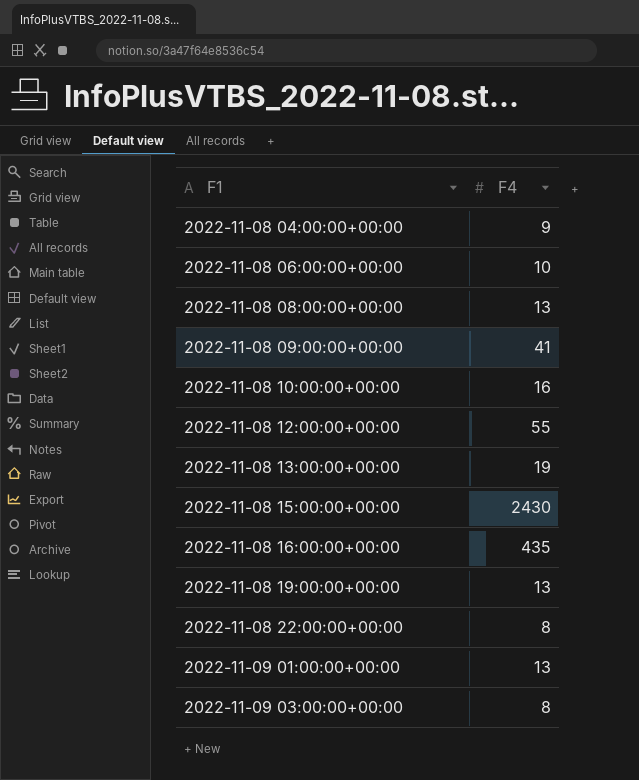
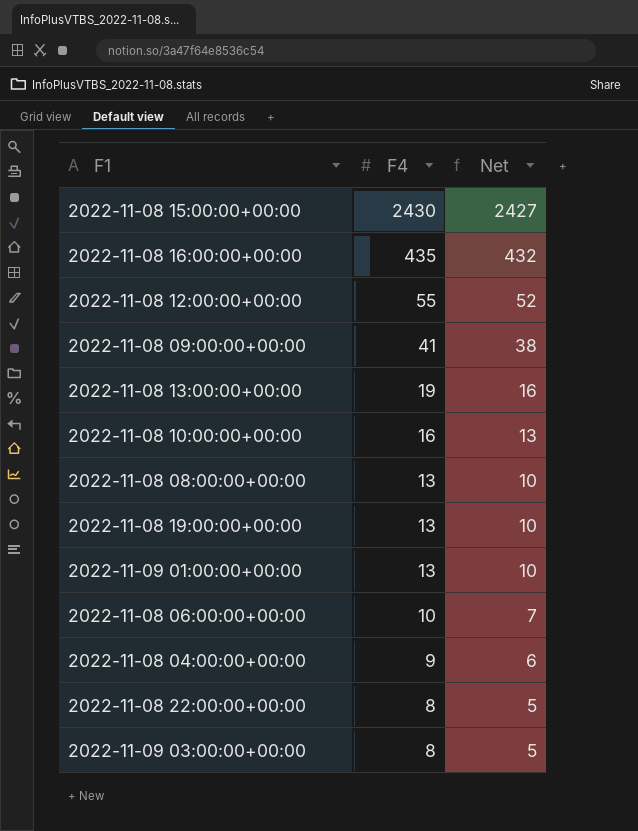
row order: F1 ascending -> F4 descending
column Net | formula: none -> [F4] - 3

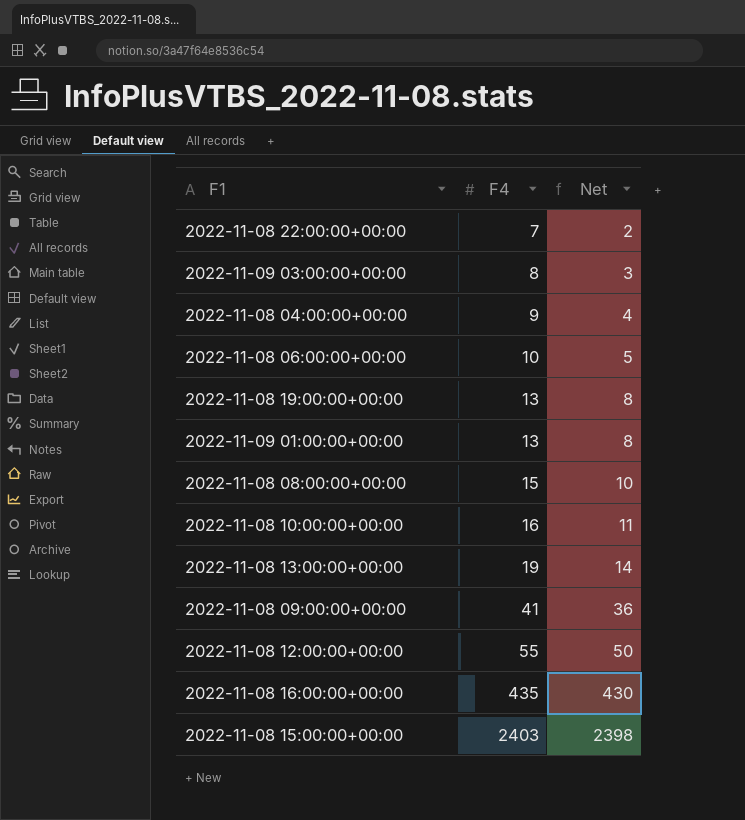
row order: F4 descending -> F4 ascending
column Net | formula: [F4] - 3 -> [F4] - 5
2022-11-08 22:00:00+00:00 | F4: 8 -> 7
2022-11-08 08:00:00+00:00 | F4: 13 -> 15
2022-11-08 15:00:00+00:00 | F4: 2430 -> 2403

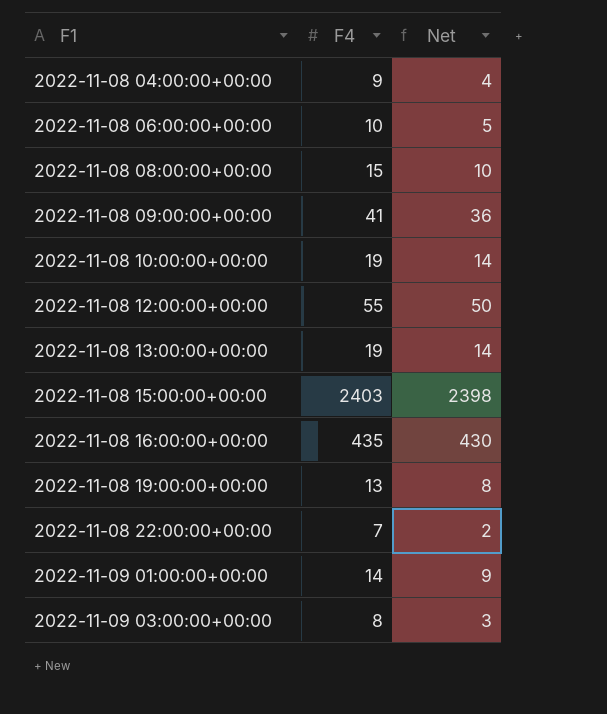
row order: F4 ascending -> F1 ascending
2022-11-08 10:00:00+00:00 | F4: 16 -> 19
2022-11-08 10:00:00+00:00 | Net: 11 -> 14
2022-11-09 01:00:00+00:00 | F4: 13 -> 14
2022-11-09 01:00:00+00:00 | Net: 8 -> 9

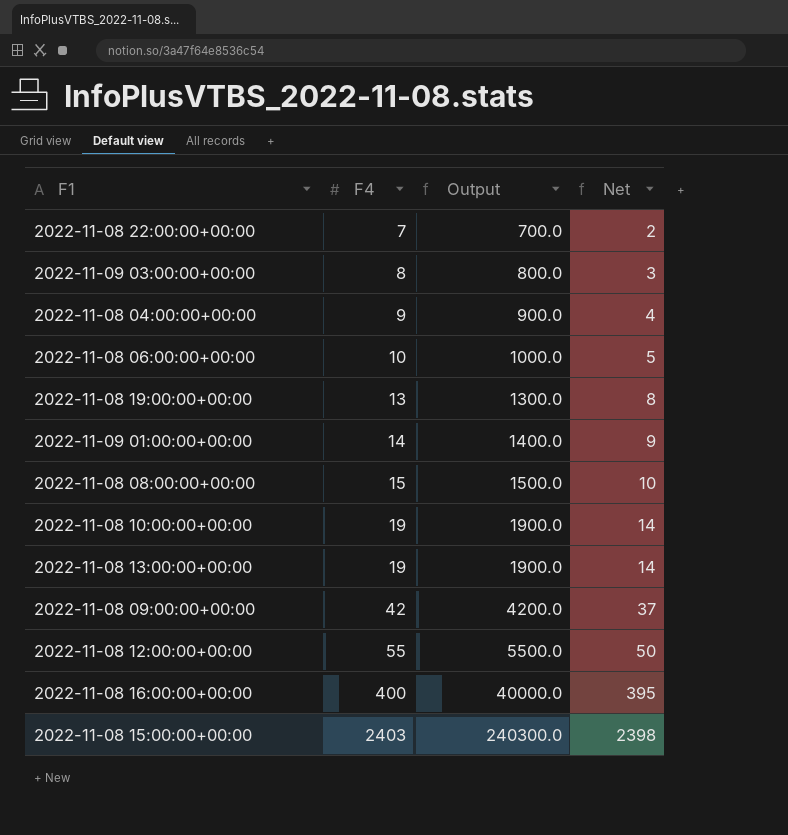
row order: F1 ascending -> F4 ascending
column Output | formula: none -> [F4] * 100
2022-11-08 09:00:00+00:00 | F4: 41 -> 42
2022-11-08 09:00:00+00:00 | Net: 36 -> 37
2022-11-08 16:00:00+00:00 | F4: 435 -> 400
2022-11-08 16:00:00+00:00 | Net: 430 -> 395

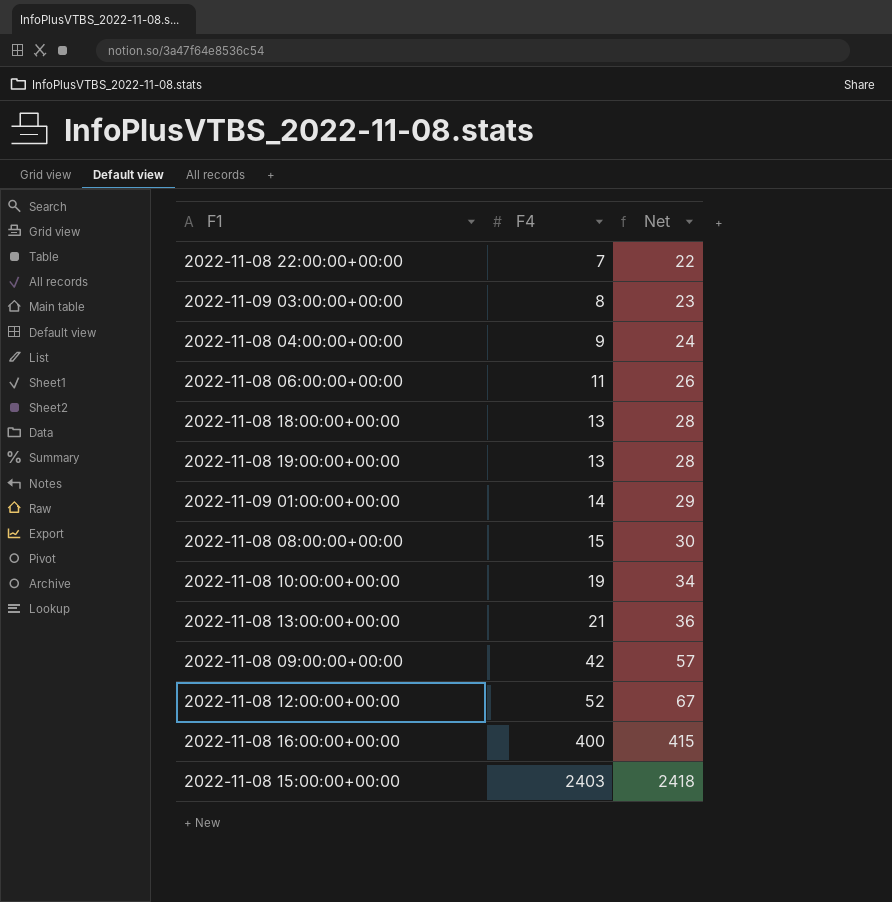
column Output | formula: [F4] * 100 -> none
column Net | formula: [F4] - 5 -> [F4] + 15
2022-11-08 06:00:00+00:00 | F4: 10 -> 11
row 2022-11-08 18:00:00+00:00: none -> 13 | 28
2022-11-08 13:00:00+00:00 | F4: 19 -> 21
2022-11-08 12:00:00+00:00 | F4: 55 -> 52

